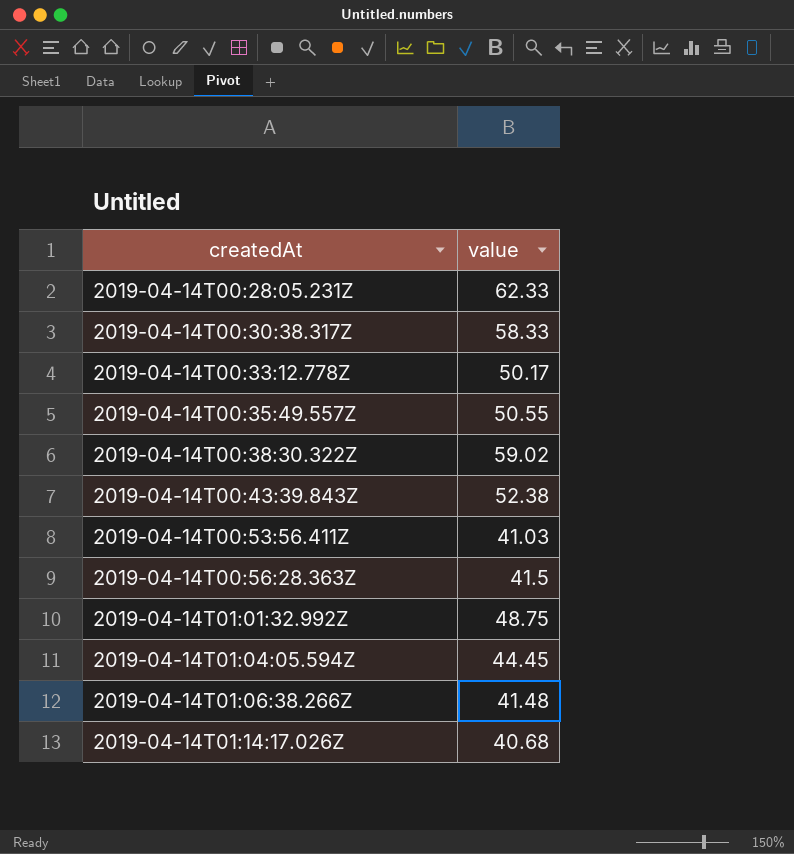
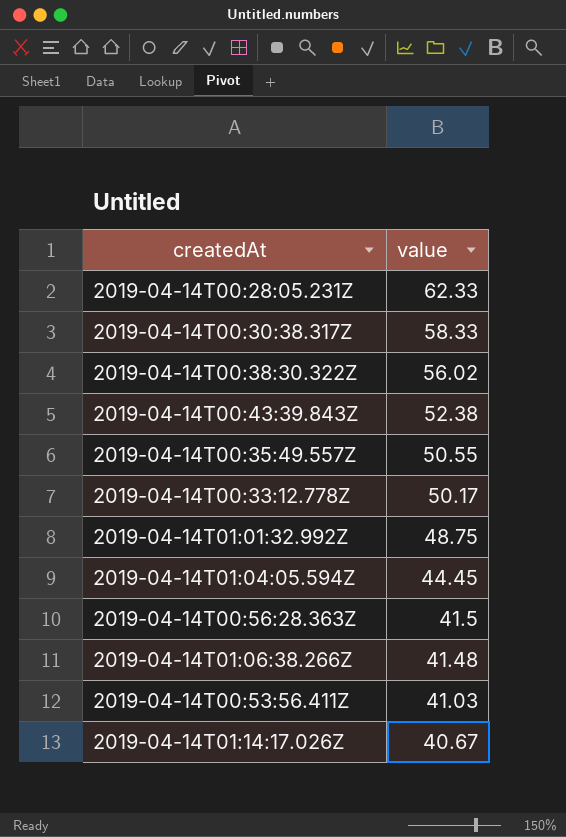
row order: createdAt ascending -> value descending
2019-04-14T00:38:30.322Z | value: 59.02 -> 56.02
2019-04-14T01:14:17.026Z | value: 40.68 -> 40.67

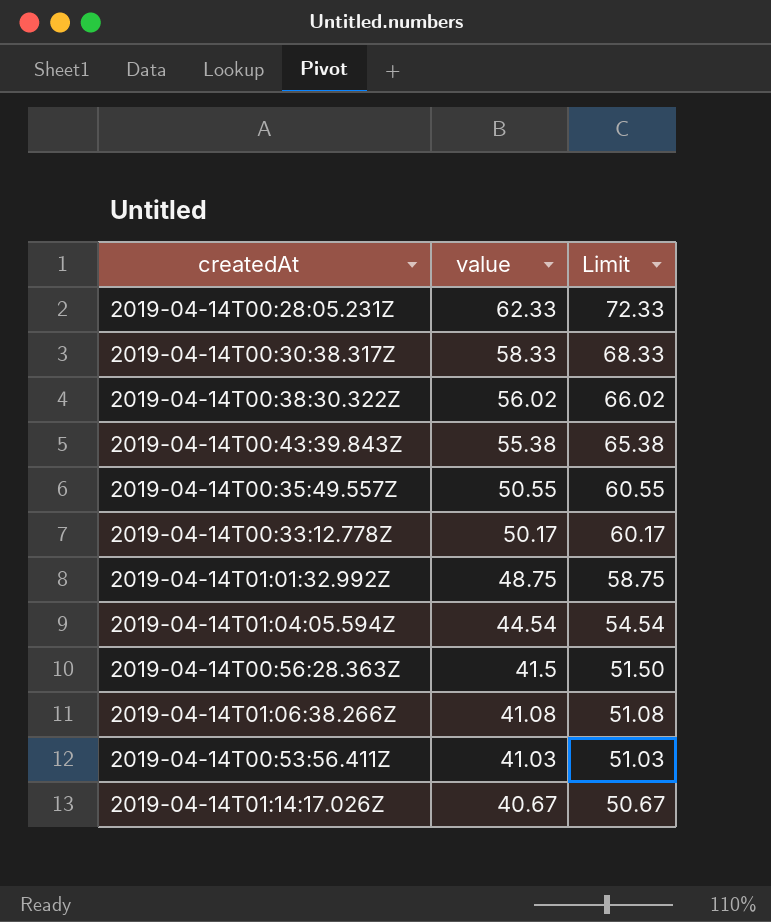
column Limit | formula: none -> [value] + 10
2019-04-14T00:43:39.843Z | value: 52.38 -> 55.38
2019-04-14T01:04:05.594Z | value: 44.45 -> 44.54
2019-04-14T01:06:38.266Z | value: 41.48 -> 41.08

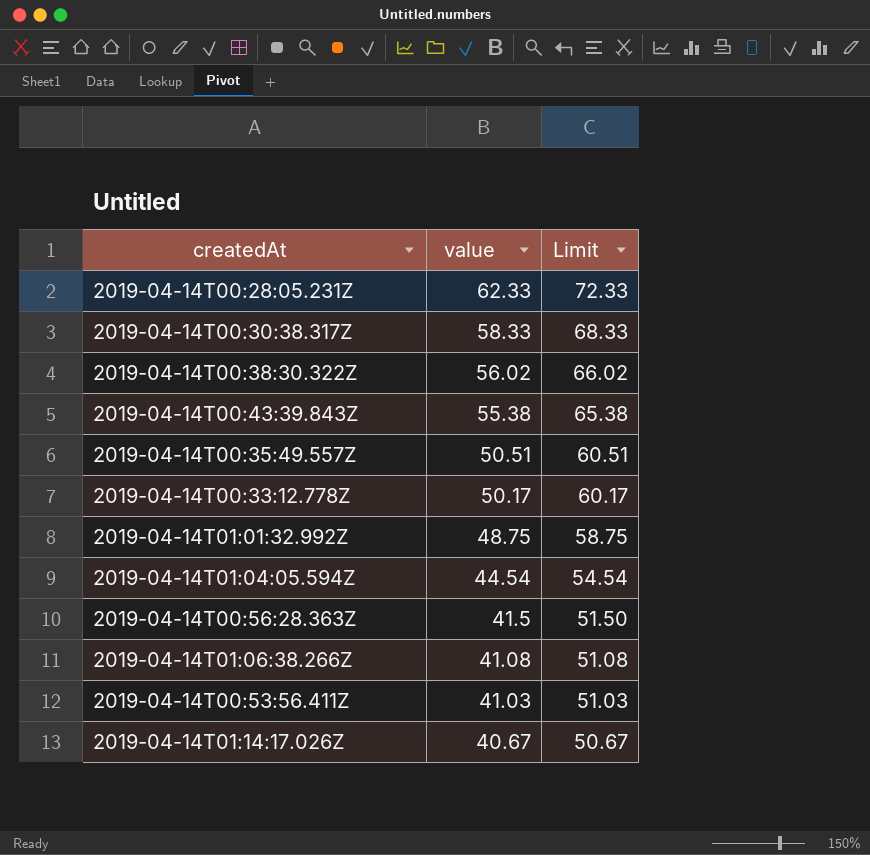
2019-04-14T00:35:49.557Z | value: 50.55 -> 50.51
2019-04-14T00:35:49.557Z | Limit: 60.55 -> 60.51

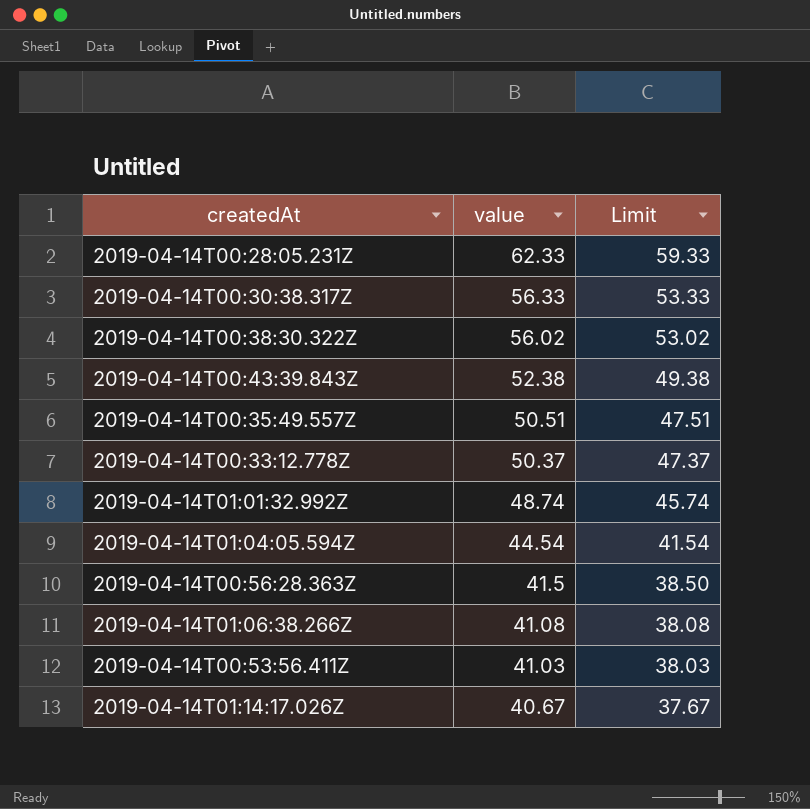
column Limit | formula: [value] + 10 -> [value] - 3
2019-04-14T00:30:38.317Z | value: 58.33 -> 56.33
2019-04-14T00:43:39.843Z | value: 55.38 -> 52.38
2019-04-14T00:33:12.778Z | value: 50.17 -> 50.37
2019-04-14T01:01:32.992Z | value: 48.75 -> 48.74

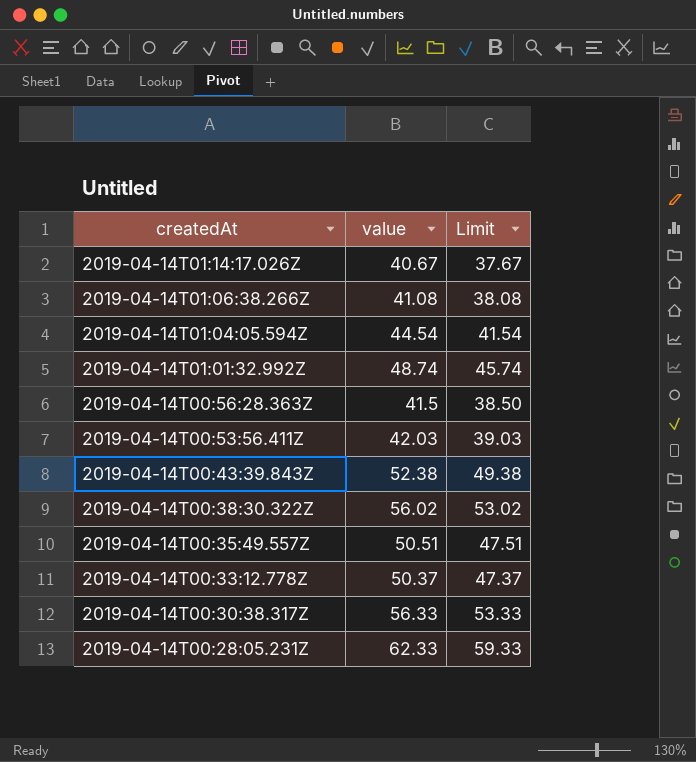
row order: value descending -> createdAt descending
2019-04-14T00:53:56.411Z | value: 41.03 -> 42.03
2019-04-14T00:53:56.411Z | Limit: 38.03 -> 39.03

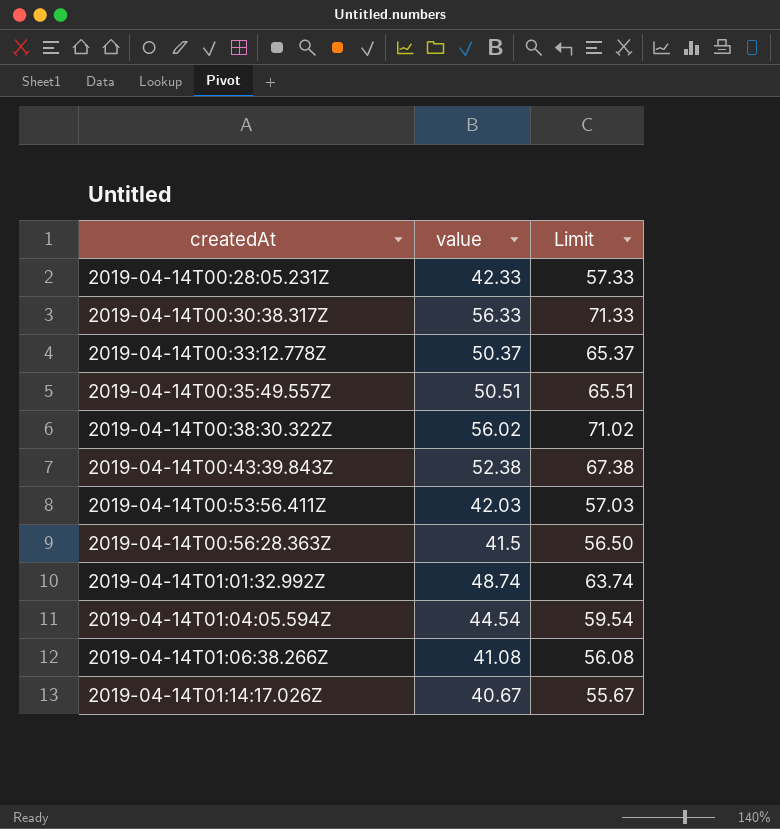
row order: createdAt descending -> createdAt ascending
column Limit | formula: [value] - 3 -> [value] + 15
2019-04-14T00:28:05.231Z | value: 62.33 -> 42.33

